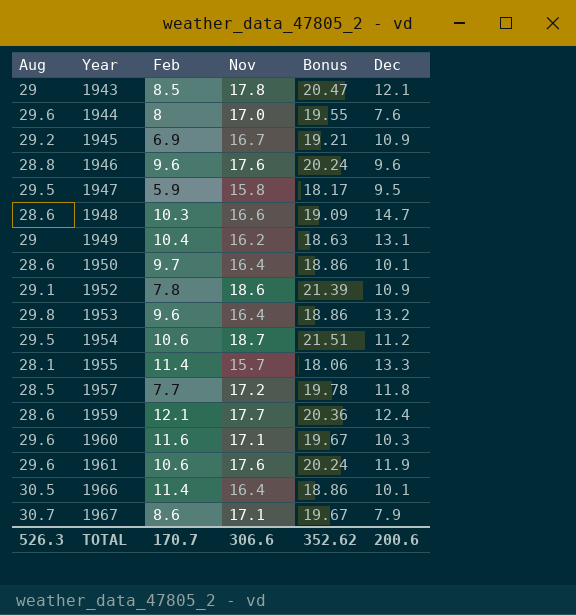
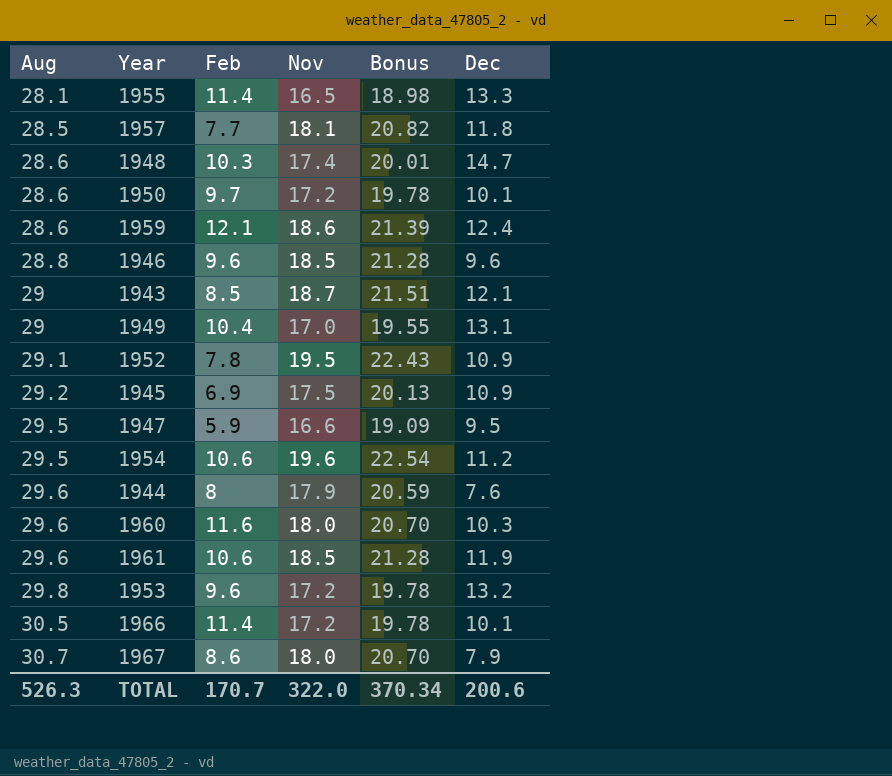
row order: Year ascending -> Aug ascending
1955 | Nov: 15.7 -> 16.5
1955 | Bonus: 18.06 -> 18.98
1957 | Nov: 17.2 -> 18.1
1957 | Bonus: 19.78 -> 20.82
1948 | Nov: 16.6 -> 17.4
1948 | Bonus: 19.09 -> 20.01
1950 | Nov: 16.4 -> 17.2
1950 | Bonus: 18.86 -> 19.78
1959 | Nov: 17.7 -> 18.6
1959 | Bonus: 20.36 -> 21.39
1946 | Nov: 17.6 -> 18.5
1946 | Bonus: 20.24 -> 21.28
1943 | Nov: 17.8 -> 18.7
1943 | Bonus: 20.47 -> 21.51
1949 | Nov: 16.2 -> 17.0
1949 | Bonus: 18.63 -> 19.55
1952 | Nov: 18.6 -> 19.5
1952 | Bonus: 21.39 -> 22.43
1945 | Nov: 16.7 -> 17.5
1945 | Bonus: 19.21 -> 20.13
1947 | Nov: 15.8 -> 16.6
1947 | Bonus: 18.17 -> 19.09
1954 | Nov: 18.7 -> 19.6
1954 | Bonus: 21.51 -> 22.54
1944 | Nov: 17.0 -> 17.9
1944 | Bonus: 19.55 -> 20.59
1960 | Nov: 17.1 -> 18.0
1960 | Bonus: 19.67 -> 20.70
1961 | Nov: 17.6 -> 18.5
1961 | Bonus: 20.24 -> 21.28
1953 | Nov: 16.4 -> 17.2
1953 | Bonus: 18.86 -> 19.78
1966 | Nov: 16.4 -> 17.2
1966 | Bonus: 18.86 -> 19.78
1967 | Nov: 17.1 -> 18.0
1967 | Bonus: 19.67 -> 20.70
TOTAL | Nov: 306.6 -> 322.0
TOTAL | Bonus: 352.62 -> 370.34

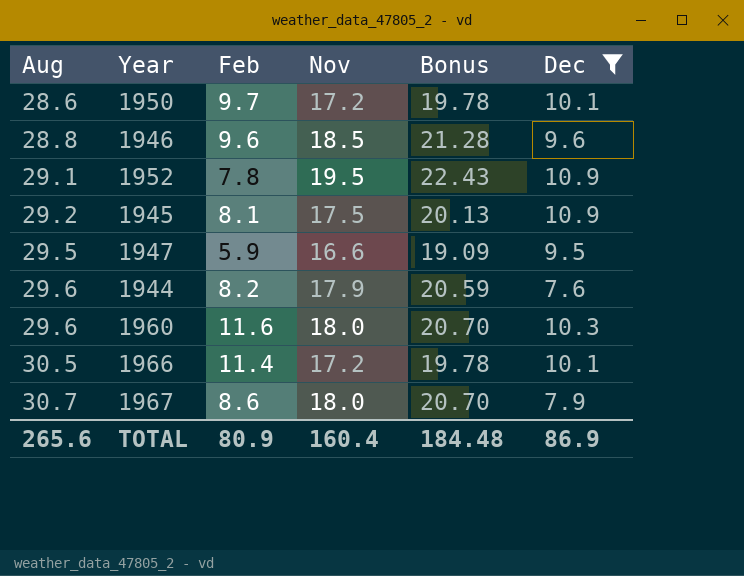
filter: none -> Dec <= 10.9
1945 | Feb: 6.9 -> 8.1
1944 | Feb: 8 -> 8.2
TOTAL | Aug: 526.3 -> 265.6
TOTAL | Feb: 170.7 -> 80.9
TOTAL | Nov: 322.0 -> 160.4
TOTAL | Bonus: 370.34 -> 184.48
TOTAL | Dec: 200.6 -> 86.9

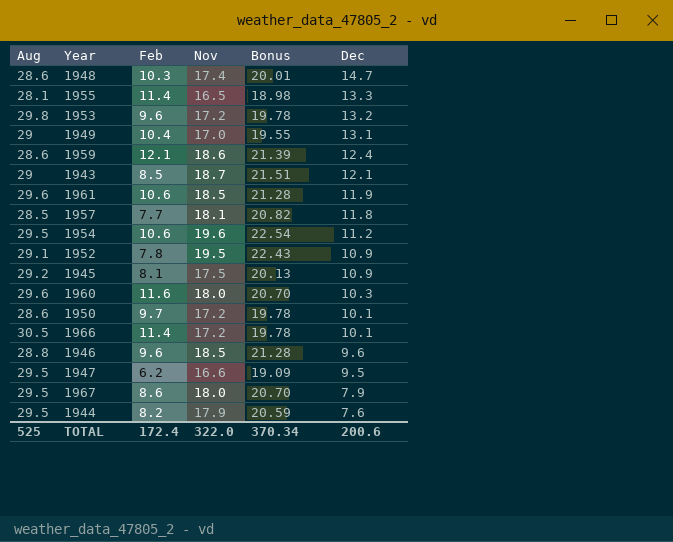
filter: Dec <= 10.9 -> none
row order: Aug ascending -> Dec descending
1947 | Feb: 5.9 -> 6.2
1967 | Aug: 30.7 -> 29.5
1944 | Aug: 29.6 -> 29.5
TOTAL | Aug: 265.6 -> 525
TOTAL | Feb: 80.9 -> 172.4
TOTAL | Nov: 160.4 -> 322.0
TOTAL | Bonus: 184.48 -> 370.34
TOTAL | Dec: 86.9 -> 200.6

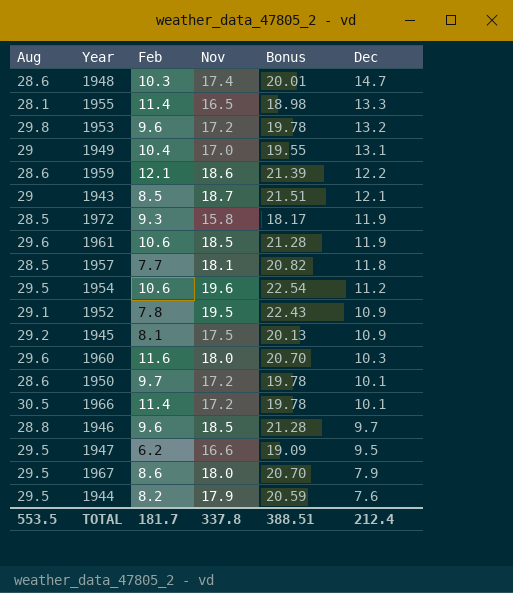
1959 | Dec: 12.4 -> 12.2
row 1972: none -> 28.5 | 9.3 | 15.8 | 18.17 | 11.9
1946 | Dec: 9.6 -> 9.7
TOTAL | Aug: 525 -> 553.5
TOTAL | Feb: 172.4 -> 181.7
TOTAL | Nov: 322.0 -> 337.8
TOTAL | Bonus: 370.34 -> 388.51
TOTAL | Dec: 200.6 -> 212.4

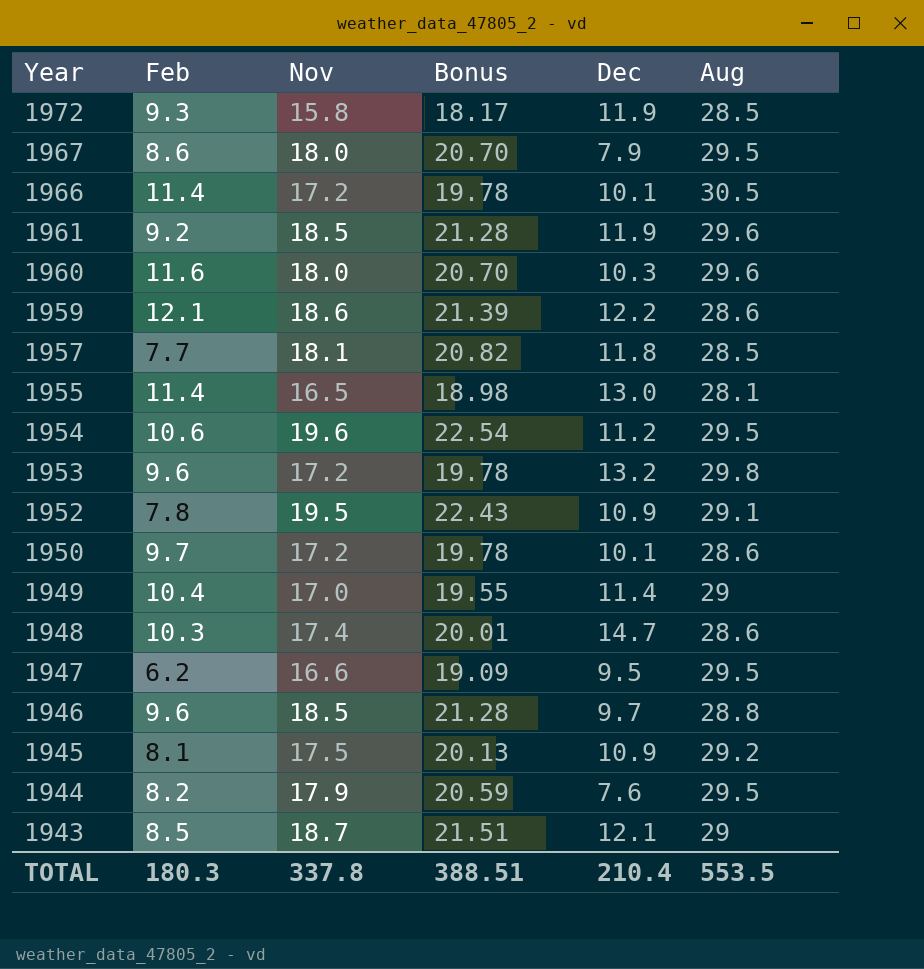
row order: Dec descending -> Year descending
column Aug | position: 1 -> 6
1961 | Feb: 10.6 -> 9.2
1955 | Dec: 13.3 -> 13.0
1949 | Dec: 13.1 -> 11.4
TOTAL | Feb: 181.7 -> 180.3
TOTAL | Dec: 212.4 -> 210.4

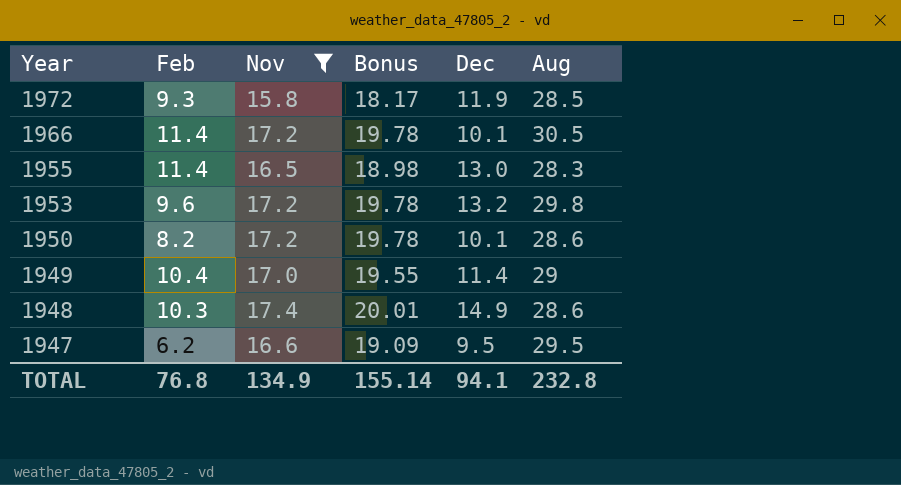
filter: none -> Nov <= 17.4
1955 | Aug: 28.1 -> 28.3
1950 | Feb: 9.7 -> 8.2
1948 | Dec: 14.7 -> 14.9
TOTAL | Feb: 180.3 -> 76.8
TOTAL | Nov: 337.8 -> 134.9
TOTAL | Bonus: 388.51 -> 155.14
TOTAL | Dec: 210.4 -> 94.1
TOTAL | Aug: 553.5 -> 232.8

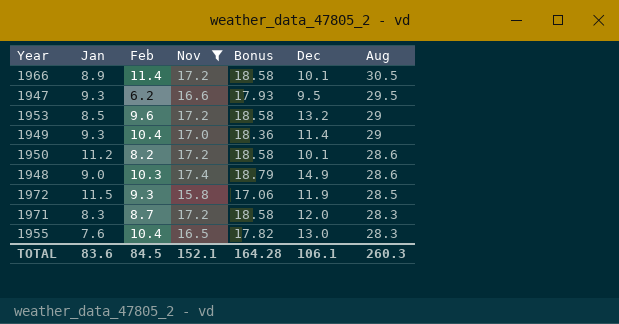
row order: Year descending -> Aug descending
column Jan | position: none -> 2
column Bonus | formula: [Nov] * 1.15 -> [Nov] * 1.08
1953 | Aug: 29.8 -> 29
row 1971: none -> 8.3 | 8.7 | 17.2 | 18.58 | 12.0 | 28.3
1955 | Feb: 11.4 -> 10.4
TOTAL | Feb: 76.8 -> 84.5
TOTAL | Nov: 134.9 -> 152.1
TOTAL | Bonus: 155.14 -> 164.28
TOTAL | Dec: 94.1 -> 106.1
TOTAL | Aug: 232.8 -> 260.3

